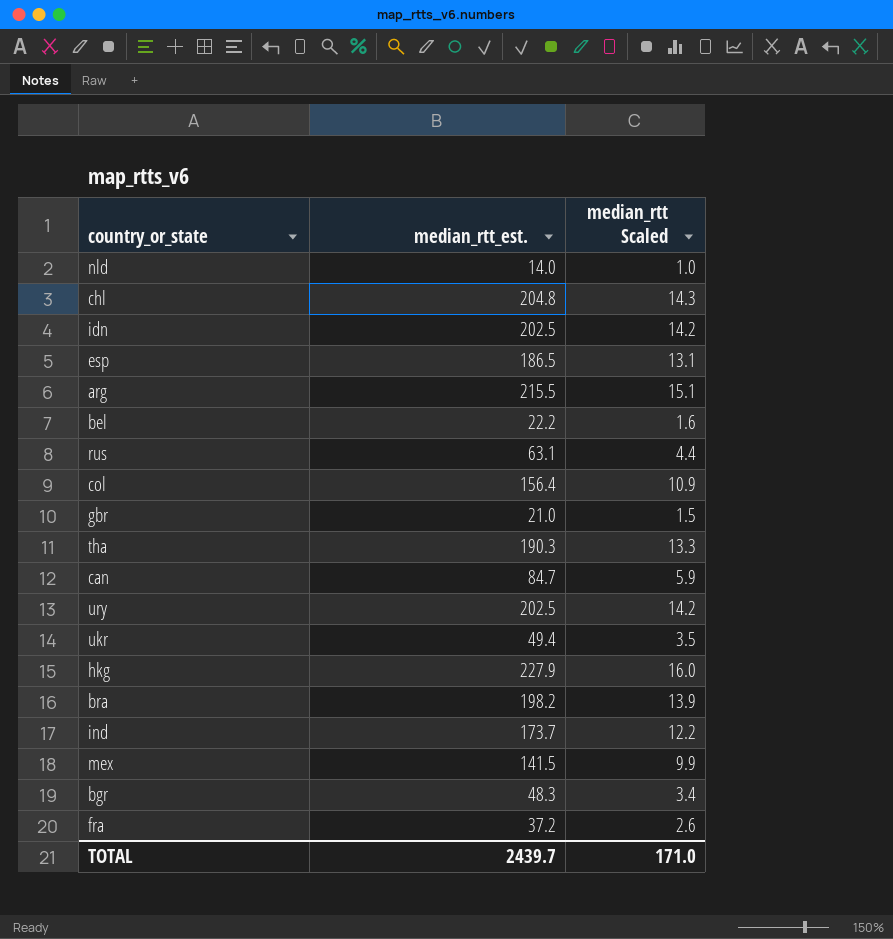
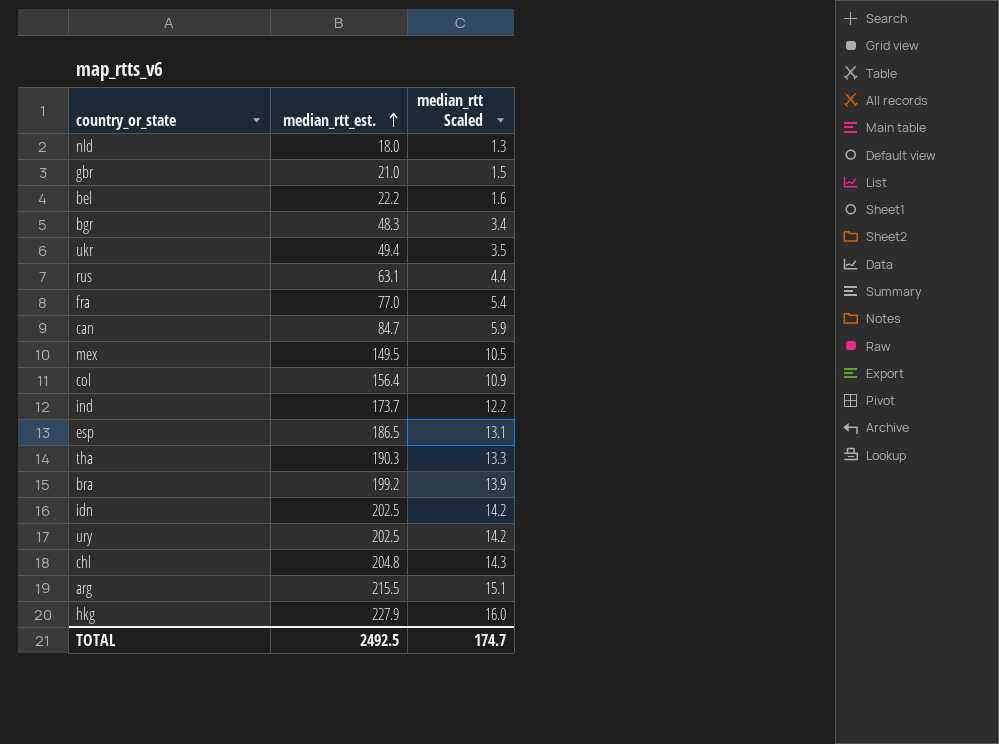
row order: none -> median_rtt_est. ascending
nld | median_rtt_est.: 14.0 -> 18.0
nld | median_rtt Scaled: 1.0 -> 1.3
fra | median_rtt_est.: 37.2 -> 77.0
fra | median_rtt Scaled: 2.6 -> 5.4
mex | median_rtt_est.: 141.5 -> 149.5
mex | median_rtt Scaled: 9.9 -> 10.5
bra | median_rtt_est.: 198.2 -> 199.2
TOTAL | median_rtt_est.: 2439.7 -> 2492.5
TOTAL | median_rtt Scaled: 171.0 -> 174.7

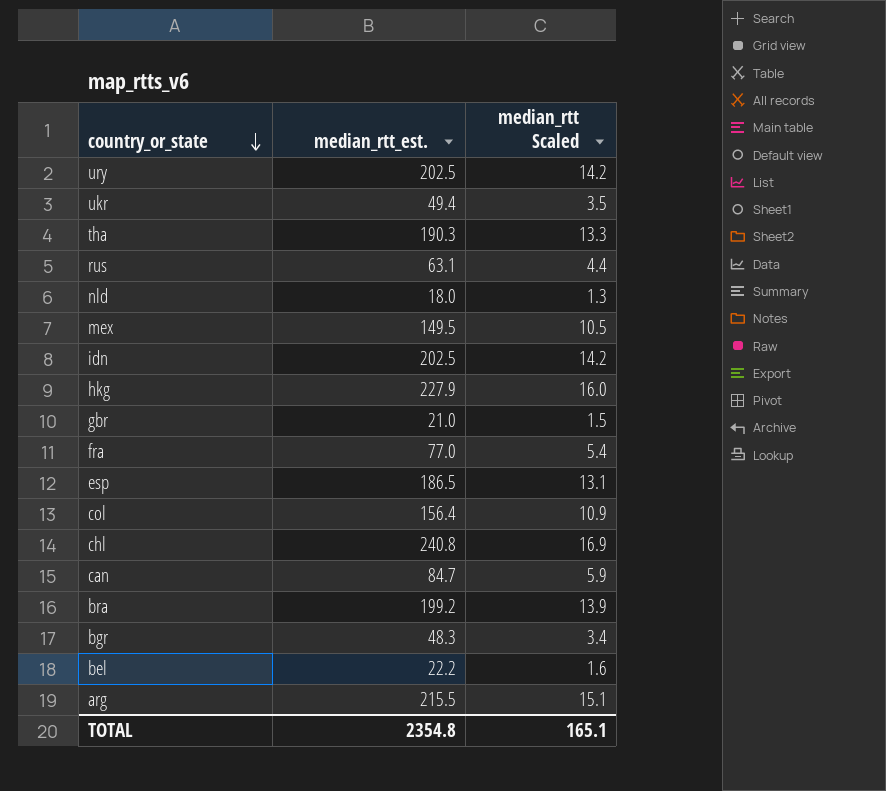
row order: median_rtt_est. ascending -> country_or_state descending
row ind: 173.7 | 12.2 -> none
chl | median_rtt_est.: 204.8 -> 240.8
chl | median_rtt Scaled: 14.3 -> 16.9
TOTAL | median_rtt_est.: 2492.5 -> 2354.8
TOTAL | median_rtt Scaled: 174.7 -> 165.1

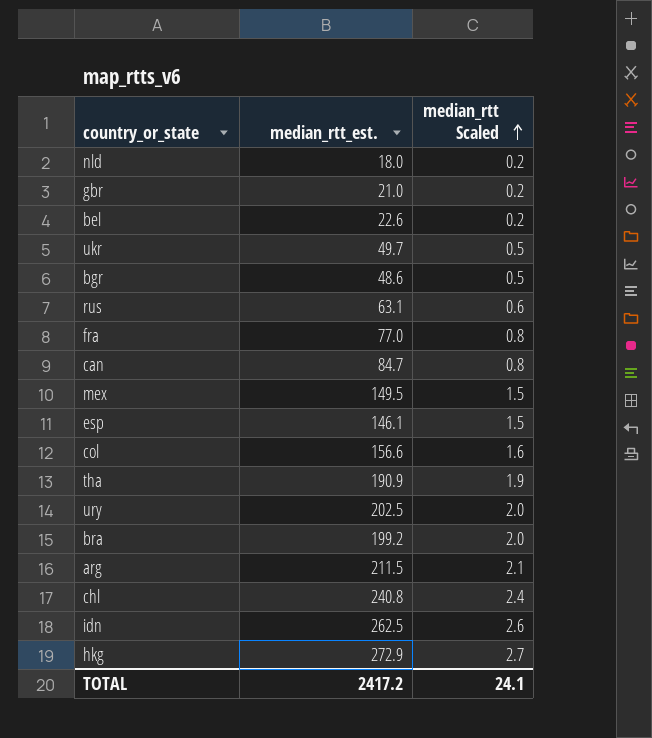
row order: country_or_state descending -> median_rtt Scaled ascending
column median_rtt Scaled | formula: [median_rtt_est.] * 0.07 -> [median_rtt_est.] * 0.01
bel | median_rtt_est.: 22.2 -> 22.6
ukr | median_rtt_est.: 49.4 -> 49.7
bgr | median_rtt_est.: 48.3 -> 48.6
esp | median_rtt_est.: 186.5 -> 146.1
col | median_rtt_est.: 156.4 -> 156.6
tha | median_rtt_est.: 190.3 -> 190.9
arg | median_rtt_est.: 215.5 -> 211.5
idn | median_rtt_est.: 202.5 -> 262.5
hkg | median_rtt_est.: 227.9 -> 272.9
TOTAL | median_rtt_est.: 2354.8 -> 2417.2
TOTAL | median_rtt Scaled: 165.1 -> 24.1

